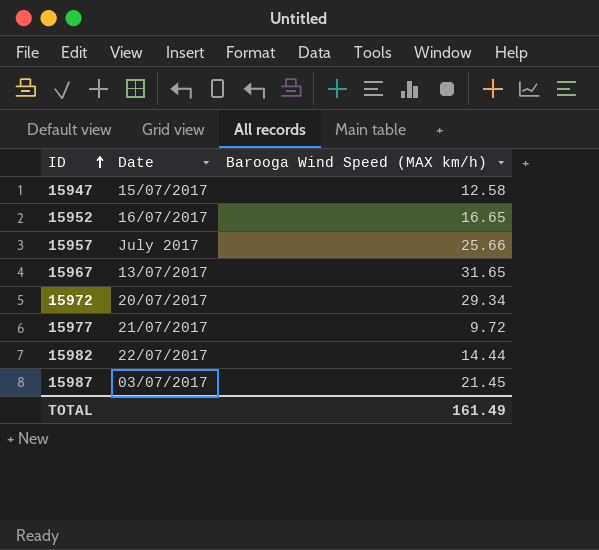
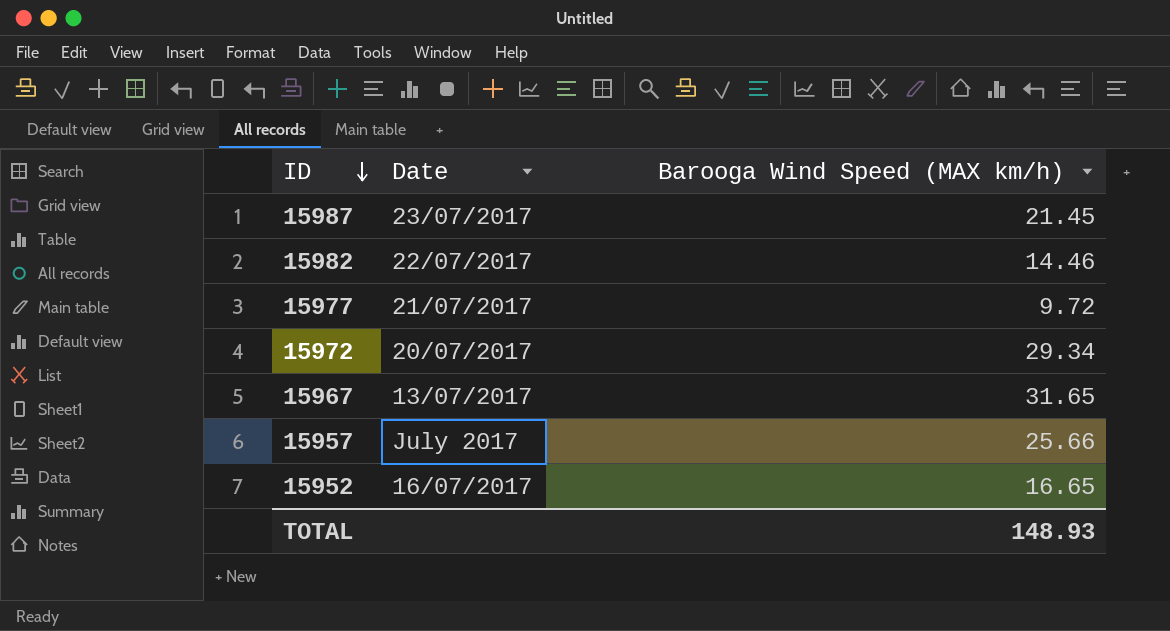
row order: ID ascending -> ID descending
row 15947: 15/07/2017 | 12.58 -> none
15987 | Date: 03/07/2017 -> 23/07/2017
15982 | Barooga Wind Speed (MAX km/h): 14.44 -> 14.46
TOTAL | Barooga Wind Speed (MAX km/h): 161.49 -> 148.93

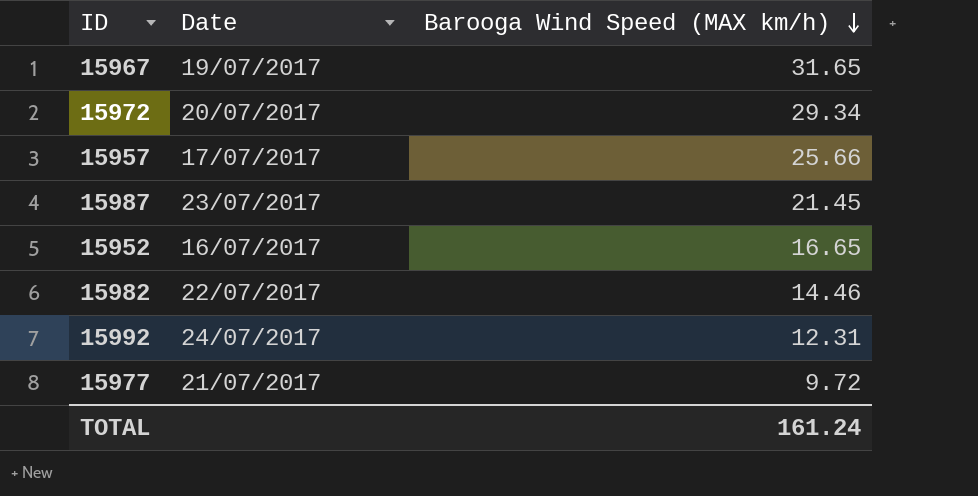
row order: ID descending -> Barooga Wind Speed (MAX km/h) descending
15967 | Date: 13/07/2017 -> 19/07/2017
15957 | Date: July 2017 -> 17/07/2017
row 15992: none -> 24/07/2017 | 12.31
TOTAL | Barooga Wind Speed (MAX km/h): 148.93 -> 161.24

